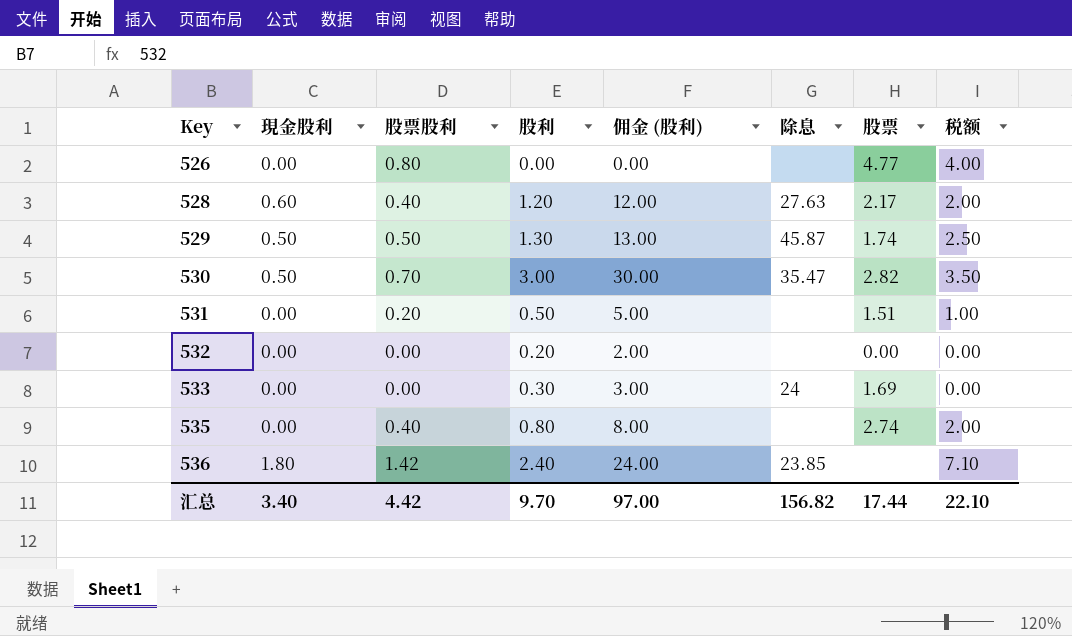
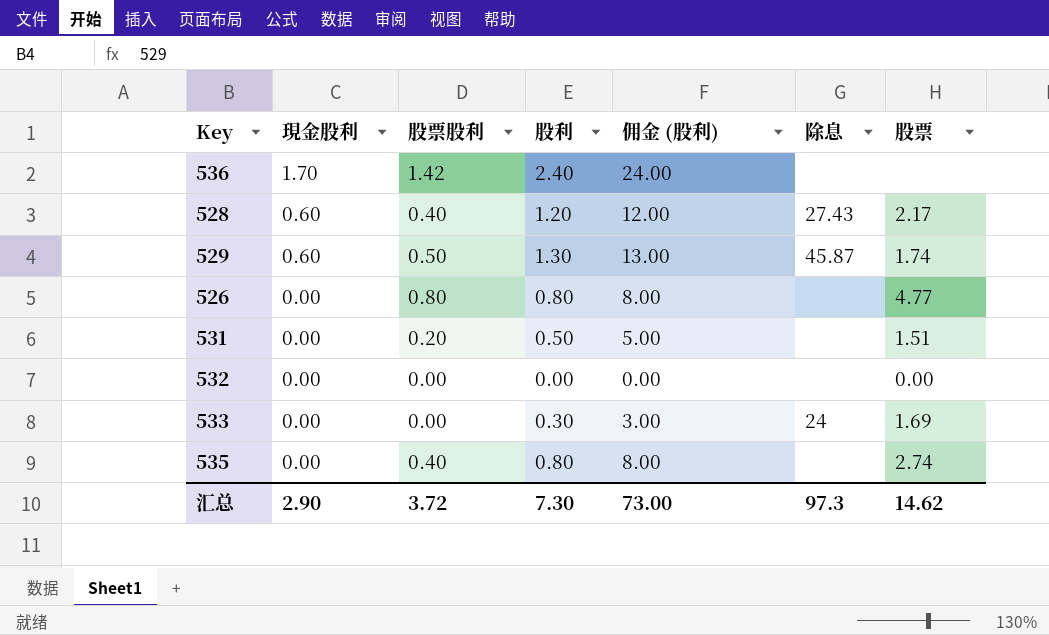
row order: Key ascending -> 現金股利 descending
column 税额 | formula: [股票股利] * 5 -> none
row 530: 0.50 | 0.70 | 3.00 | 30.00 | 35.47 | 2.82 | 3.50 -> none
536 | 現金股利: 1.80 -> 1.70
536 | 除息: 23.85 -> none
528 | 除息: 27.63 -> 27.43
529 | 現金股利: 0.50 -> 0.60
526 | 股利: 0.00 -> 0.80
526 | 佣金 (股利): 0.00 -> 8.00
532 | 股利: 0.20 -> 0.00
532 | 佣金 (股利): 2.00 -> 0.00
汇总 | 現金股利: 3.40 -> 2.90
汇总 | 股票股利: 4.42 -> 3.72
汇总 | 股利: 9.70 -> 7.30
汇总 | 佣金 (股利): 97.00 -> 73.00
汇总 | 除息: 156.82 -> 97.3
汇总 | 股票: 17.44 -> 14.62

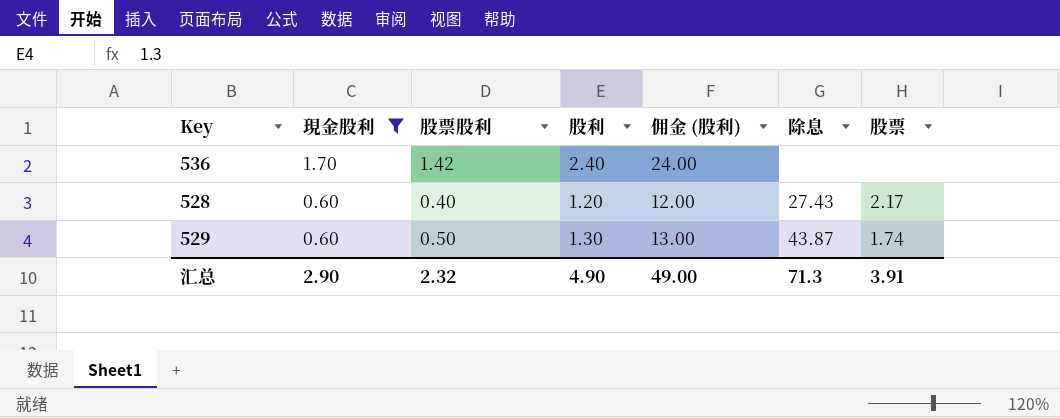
filter: none -> 現金股利 != 0.00
529 | 除息: 45.87 -> 43.87
汇总 | 股票股利: 3.72 -> 2.32
汇总 | 股利: 7.30 -> 4.90
汇总 | 佣金 (股利): 73.00 -> 49.00
汇总 | 除息: 97.3 -> 71.3
汇总 | 股票: 14.62 -> 3.91

